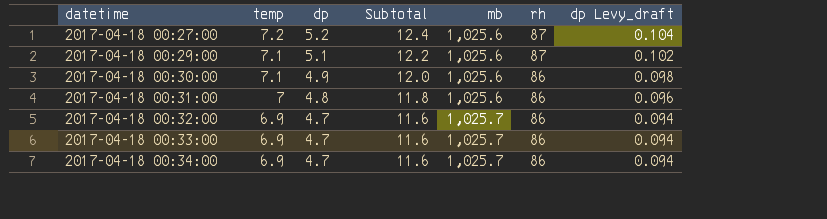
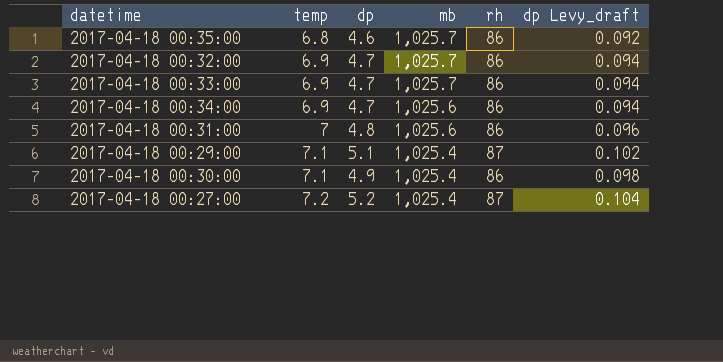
row order: datetime ascending -> temp ascending
column Subtotal | formula: [temp] + [dp] -> none
row 2017-04-18 00:35:00: none -> 6.8 | 4.6 | 1,025.7 | 86 | 0.092
2017-04-18 00:34:00 | mb: 1,025.7 -> 1,025.6
2017-04-18 00:29:00 | mb: 1,025.6 -> 1,025.4
2017-04-18 00:30:00 | mb: 1,025.6 -> 1,025.4
2017-04-18 00:27:00 | mb: 1,025.6 -> 1,025.4

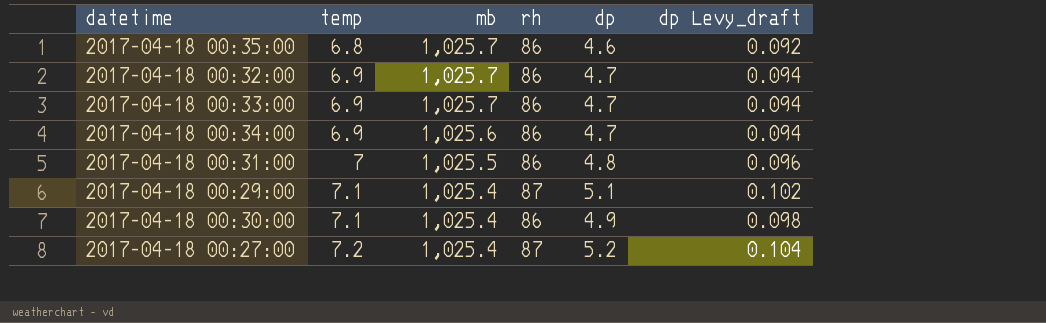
column dp | position: 3 -> 5
2017-04-18 00:31:00 | mb: 1,025.6 -> 1,025.5

